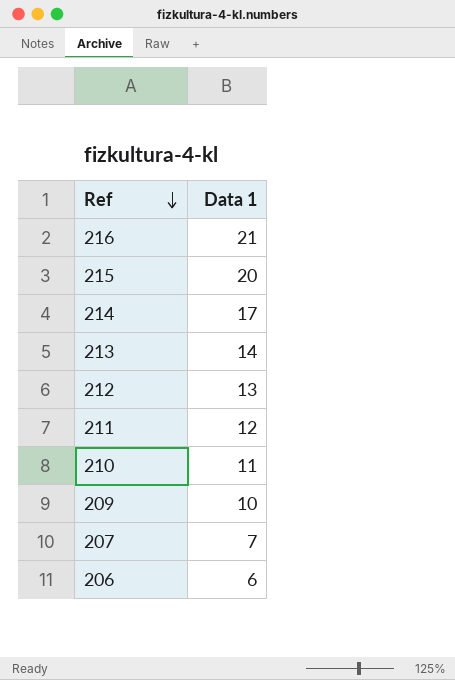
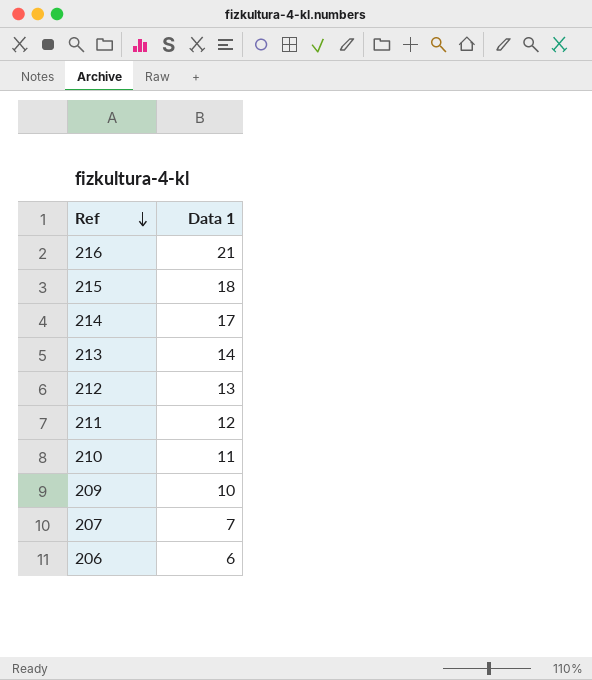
215 | Data 1: 20 -> 18

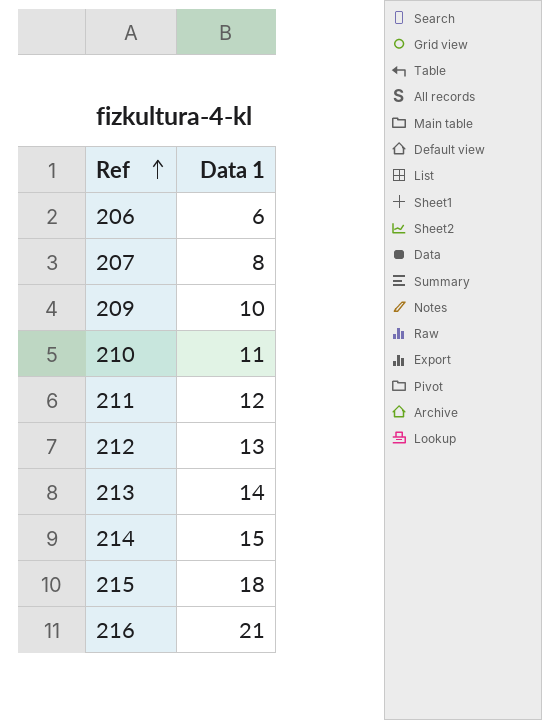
row order: Ref descending -> Ref ascending
207 | Data 1: 7 -> 8
214 | Data 1: 17 -> 15

